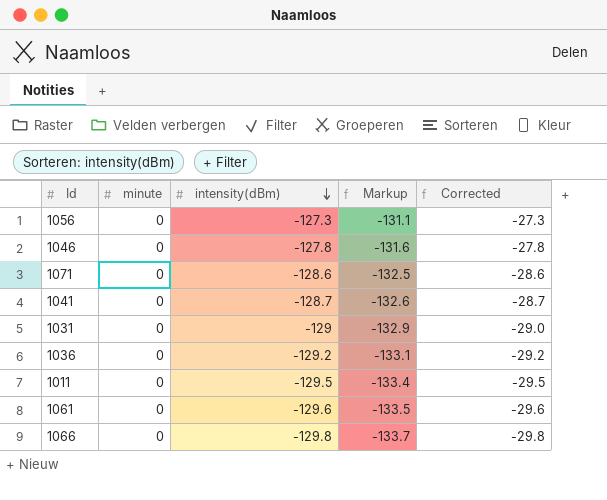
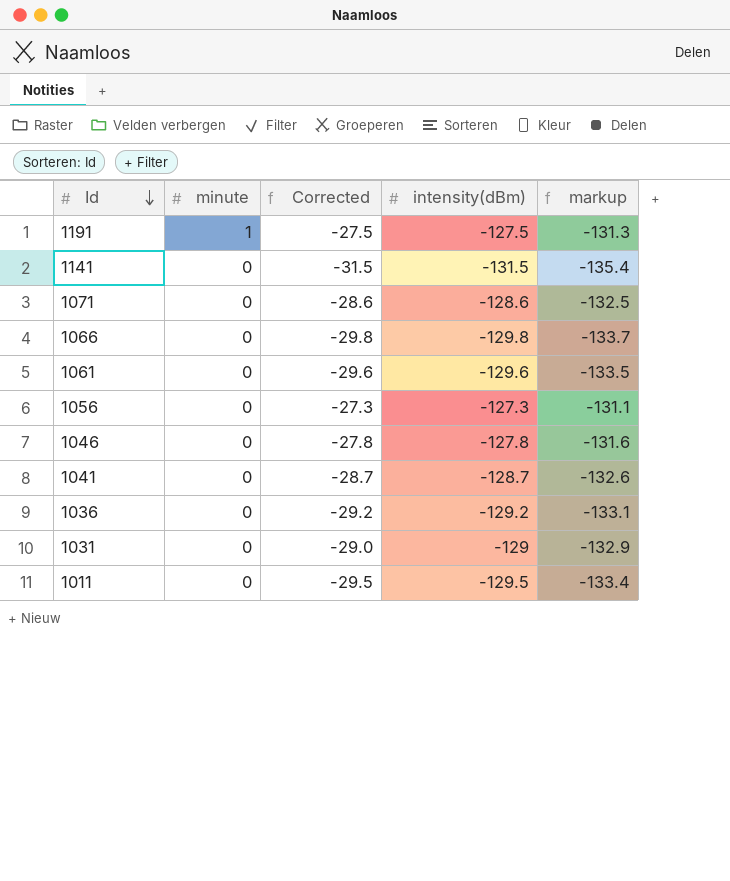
row order: intensity(dBm) descending -> Id descending
column Corrected | position: 5 -> 3
column name: Markup -> markup
row 1191: none -> 1 | -27.5 | -127.5 | -131.3
row 1141: none -> 0 | -31.5 | -131.5 | -135.4

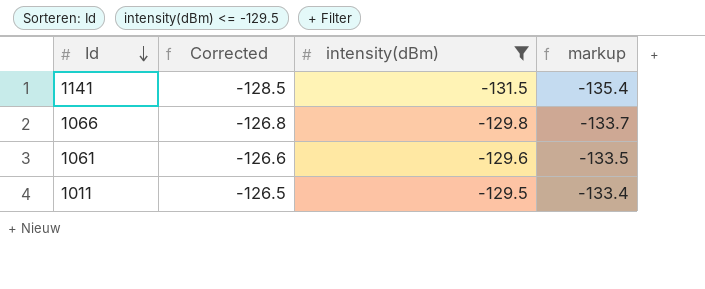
filter: none -> intensity(dBm) <= -129.5
column minute | position: 2 -> none
column Corrected | formula: [intensity(dBm)] + 100 -> [intensity(dBm)] + 3

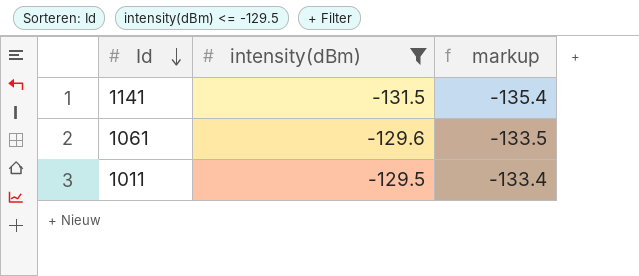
column Corrected | formula: [intensity(dBm)] + 3 -> none
row 1066: -126.8 | -129.8 | -133.7 -> none

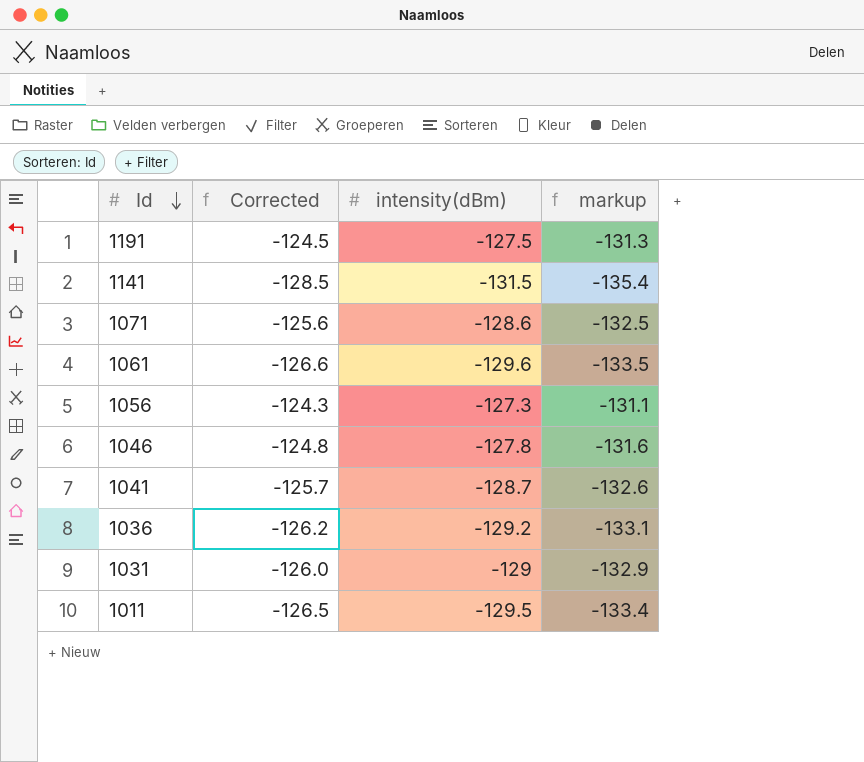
filter: intensity(dBm) <= -129.5 -> none
column Corrected | formula: none -> [intensity(dBm)] + 3

